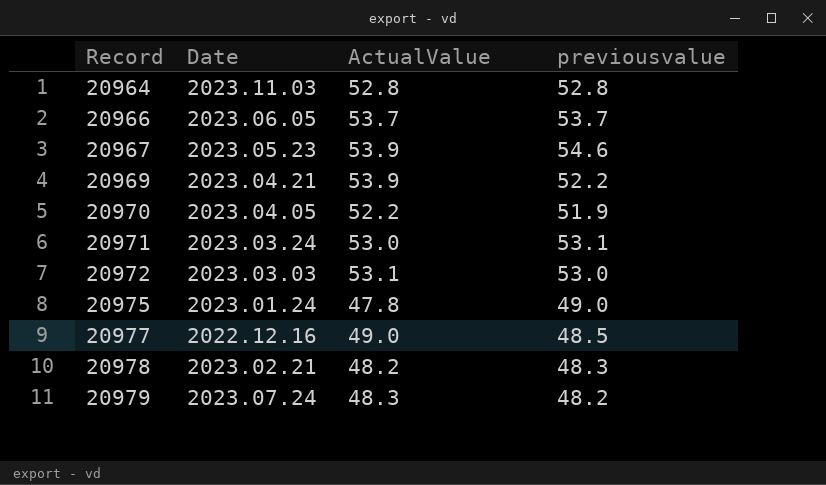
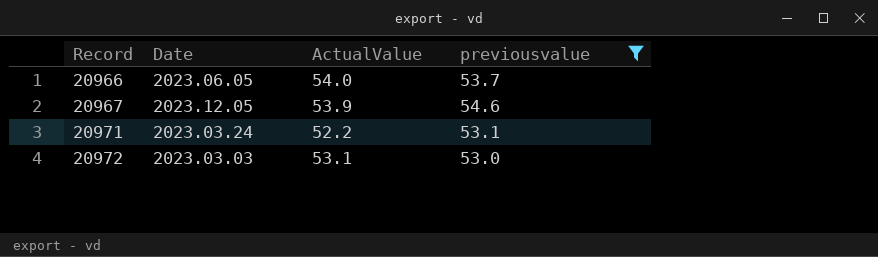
filter: none -> previousvalue >= 53.0
20966 | ActualValue: 53.7 -> 54.0
20967 | Date: 2023.05.23 -> 2023.12.05
20971 | ActualValue: 53.0 -> 52.2

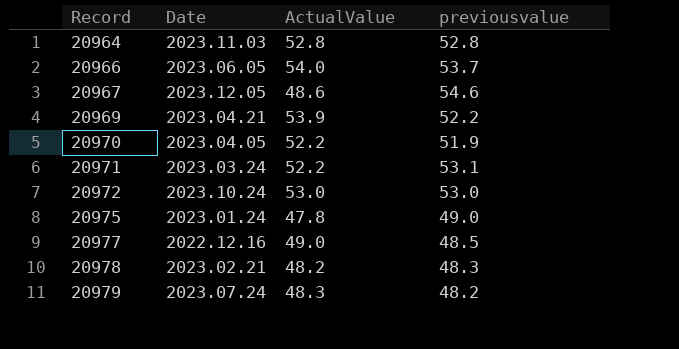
filter: previousvalue >= 53.0 -> none
20967 | ActualValue: 53.9 -> 48.6
20972 | Date: 2023.03.03 -> 2023.10.24
20972 | ActualValue: 53.1 -> 53.0

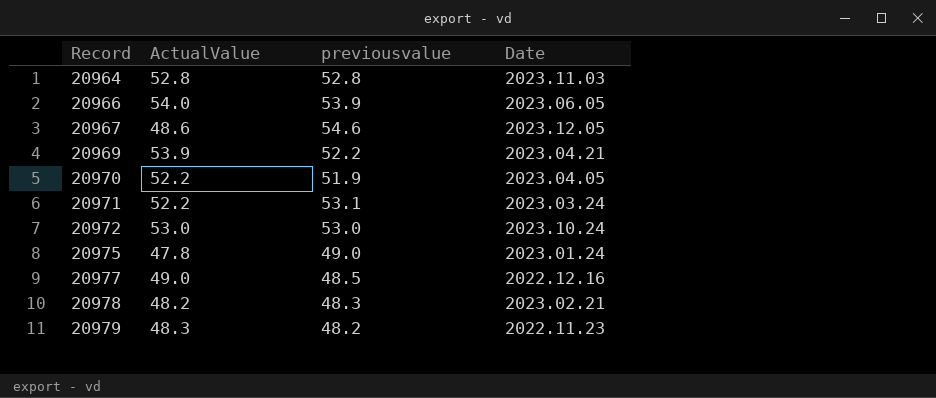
column Date | position: 2 -> 4
20966 | previousvalue: 53.7 -> 53.9
20979 | Date: 2023.07.24 -> 2022.11.23

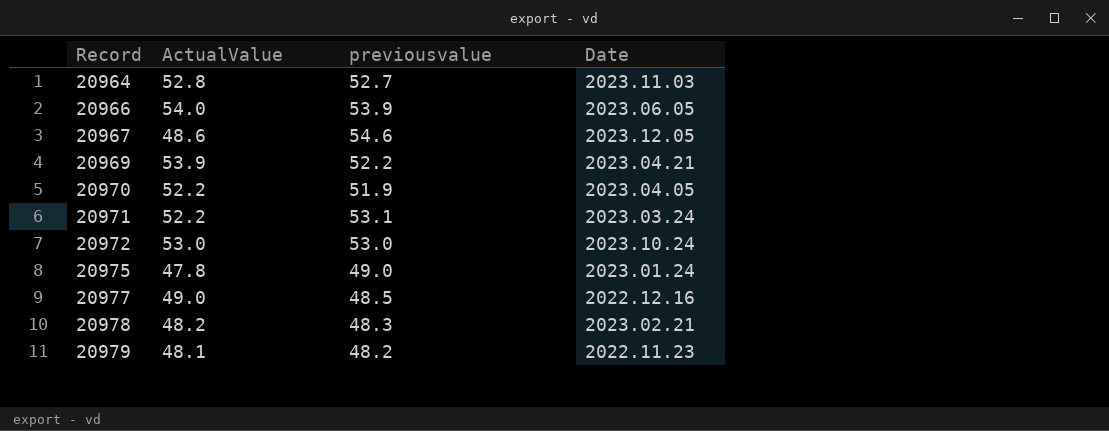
20964 | previousvalue: 52.8 -> 52.7
20979 | ActualValue: 48.3 -> 48.1

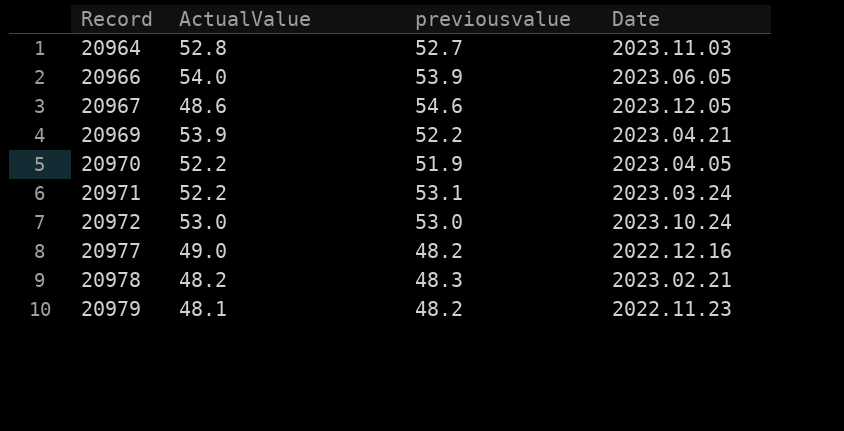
row 20975: 47.8 | 49.0 | 2023.01.24 -> none
20977 | previousvalue: 48.5 -> 48.2

